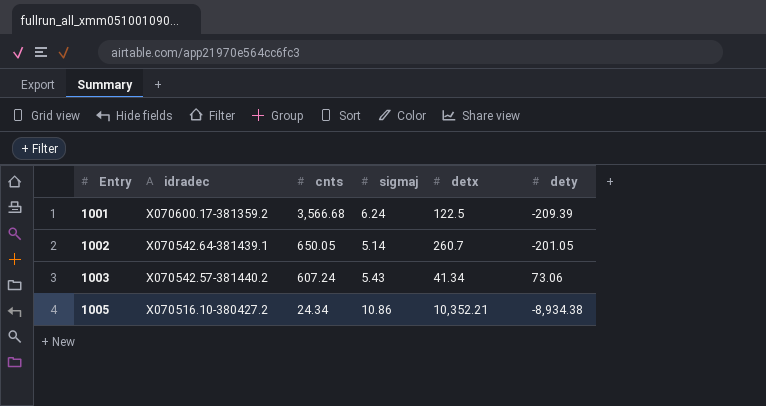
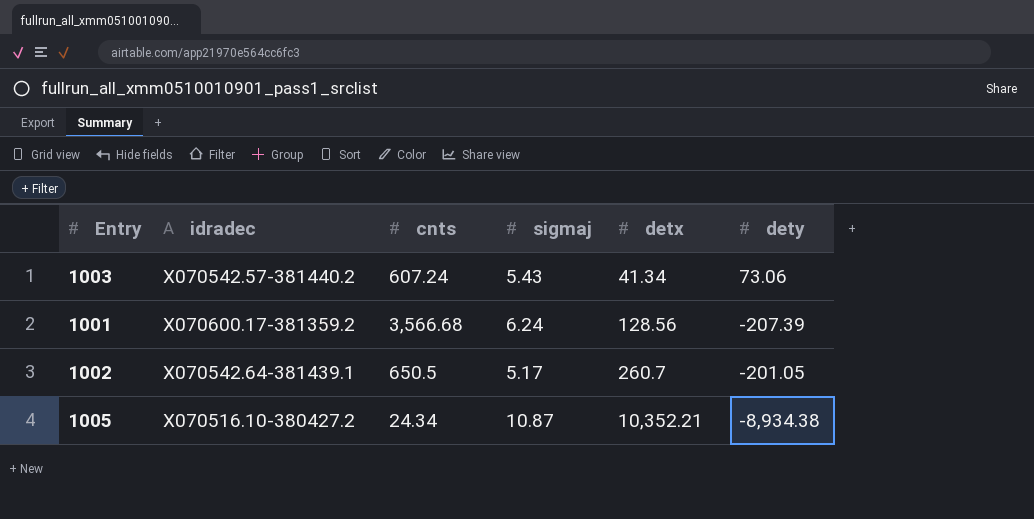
row order: Entry ascending -> detx ascending
1001 | detx: 122.5 -> 128.56
1001 | dety: -209.39 -> -207.39
1002 | cnts: 650.05 -> 650.5
1002 | sigmaj: 5.14 -> 5.17
1005 | sigmaj: 10.86 -> 10.87

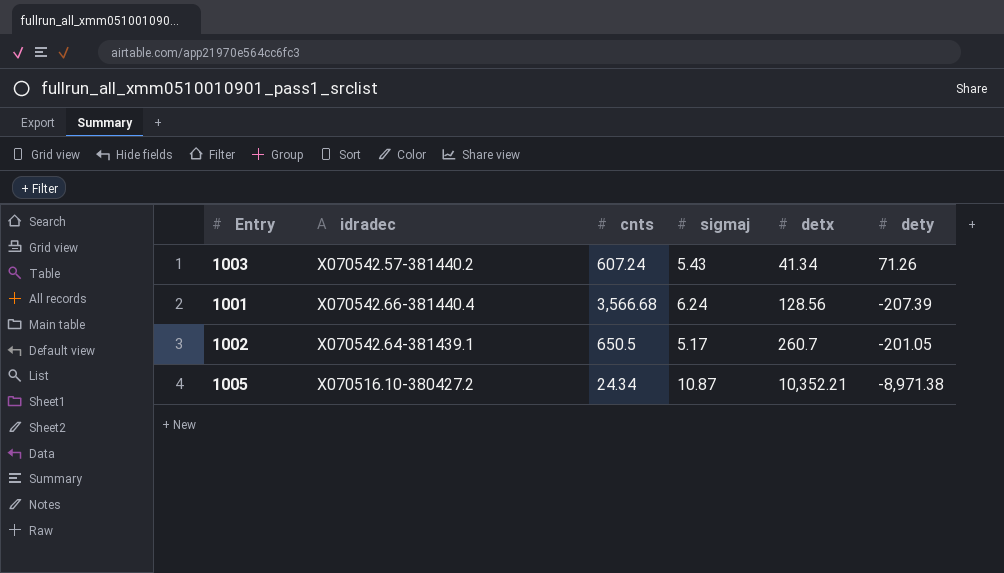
1003 | dety: 73.06 -> 71.26
1001 | idradec: X070600.17-381359.2 -> X070542.66-381440.4
1005 | dety: -8,934.38 -> -8,971.38

